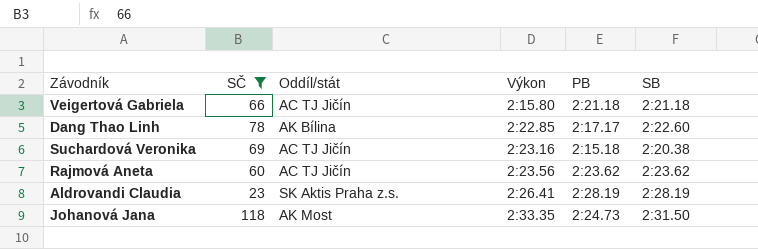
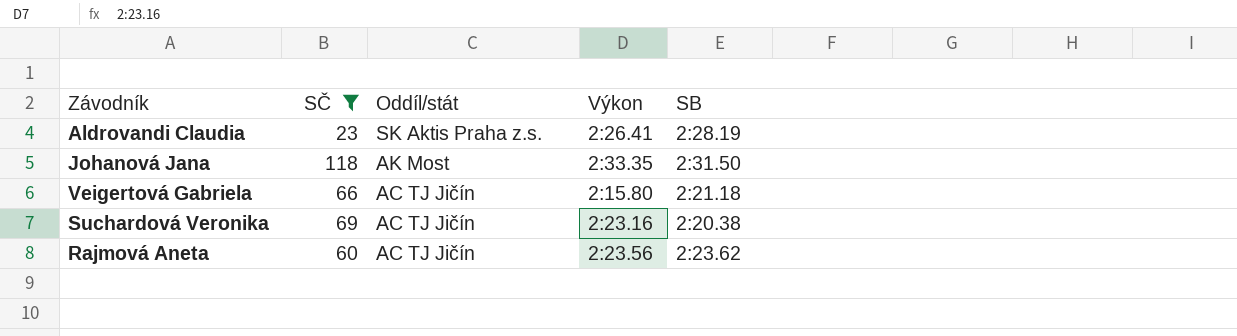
row order: Výkon ascending -> Oddíl/stát descending
column PB | position: 5 -> none
row Dang Thao Linh: 78 | AK Bílina | 2:22.85 | 2:17.17 | 2:22.60 -> none

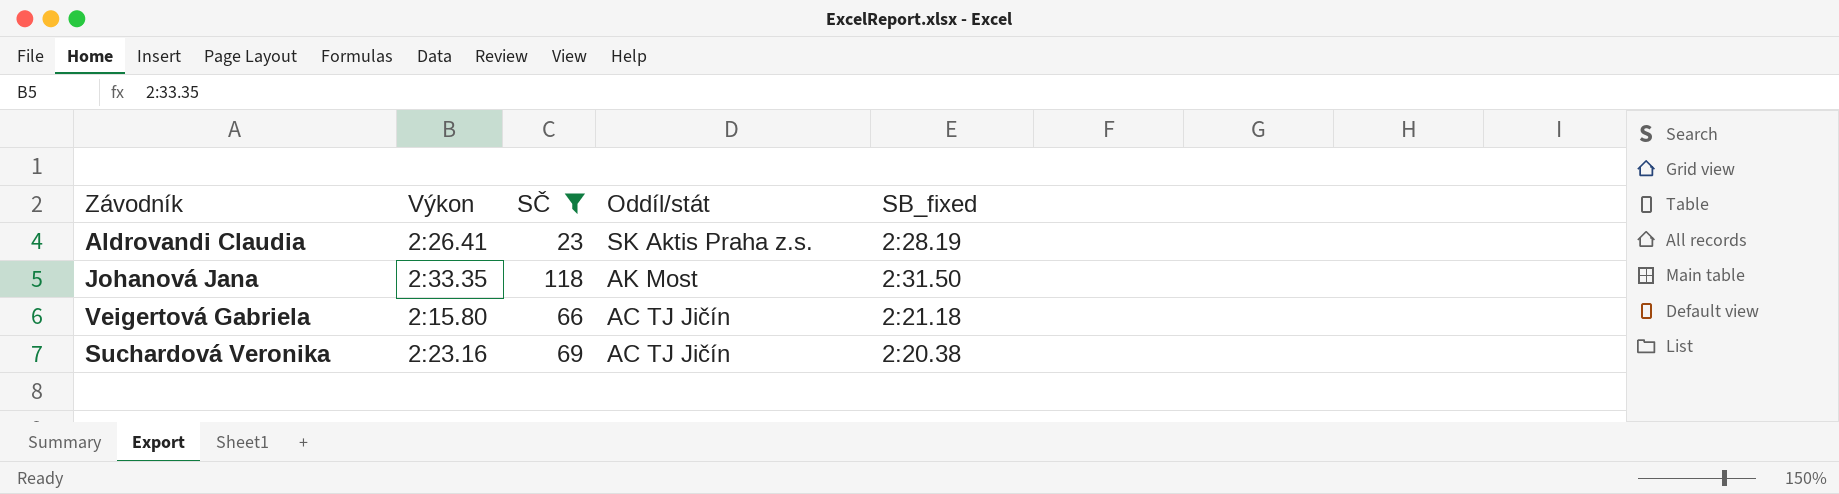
column Výkon | position: 4 -> 2
column name: SB -> SB_fixed
row Rajmová Aneta: 60 | AC TJ Jičín | 2:23.56 | 2:23.62 -> none

